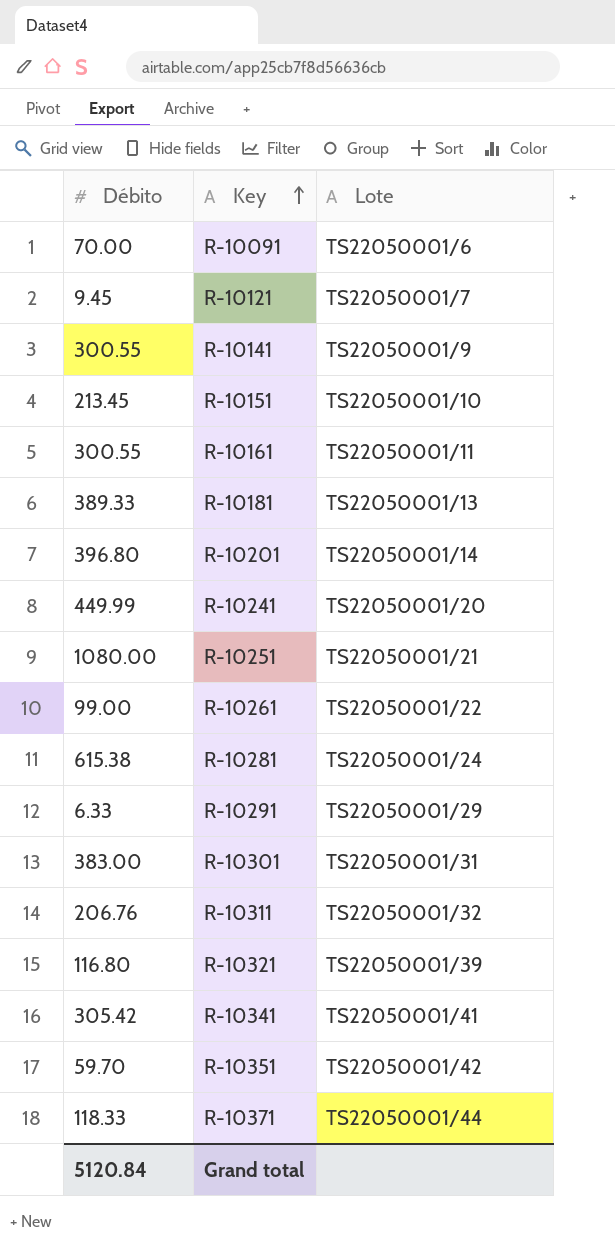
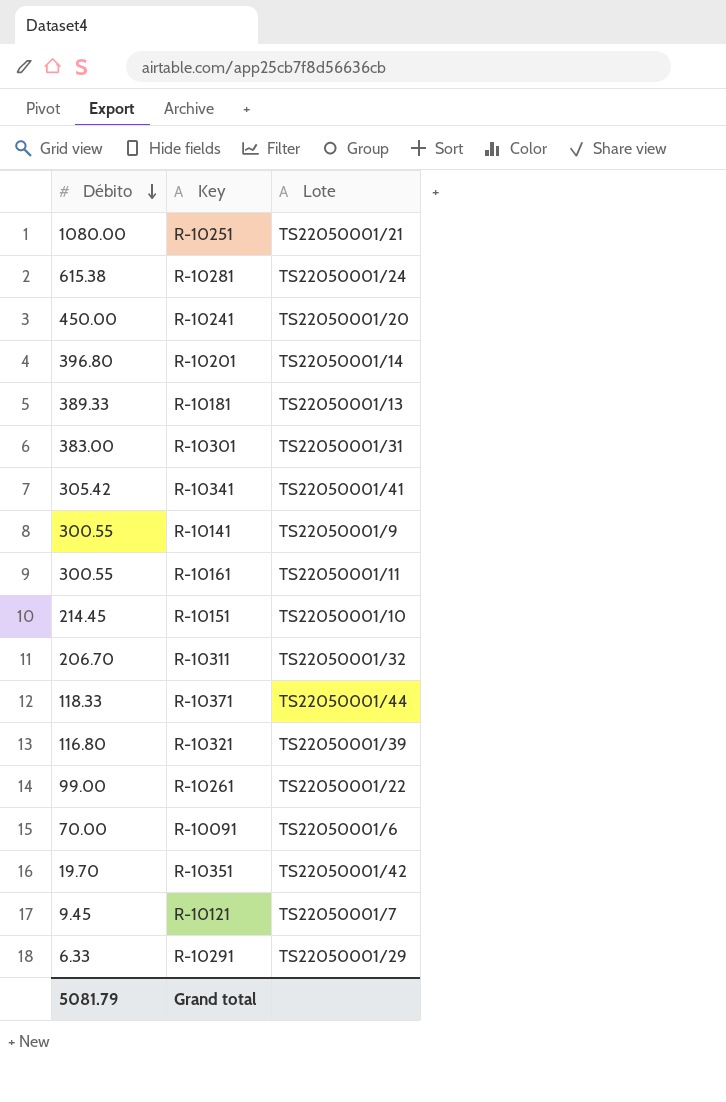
row order: Key ascending -> Débito descending
R-10241 | Débito: 449.99 -> 450.00
R-10151 | Débito: 213.45 -> 214.45
R-10311 | Débito: 206.76 -> 206.70
R-10351 | Débito: 59.70 -> 19.70
Grand total | Débito: 5120.84 -> 5081.79

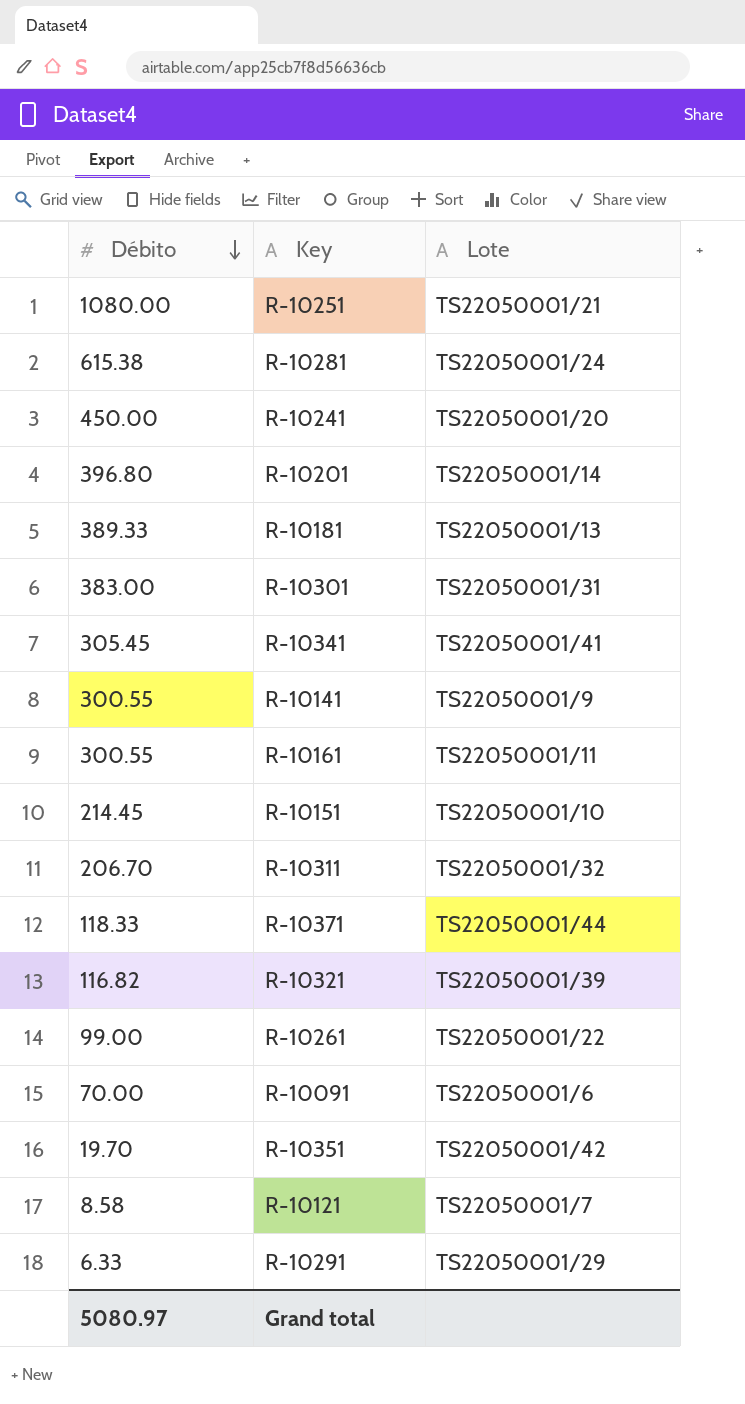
R-10341 | Débito: 305.42 -> 305.45
R-10321 | Débito: 116.80 -> 116.82
R-10121 | Débito: 9.45 -> 8.58
Grand total | Débito: 5081.79 -> 5080.97

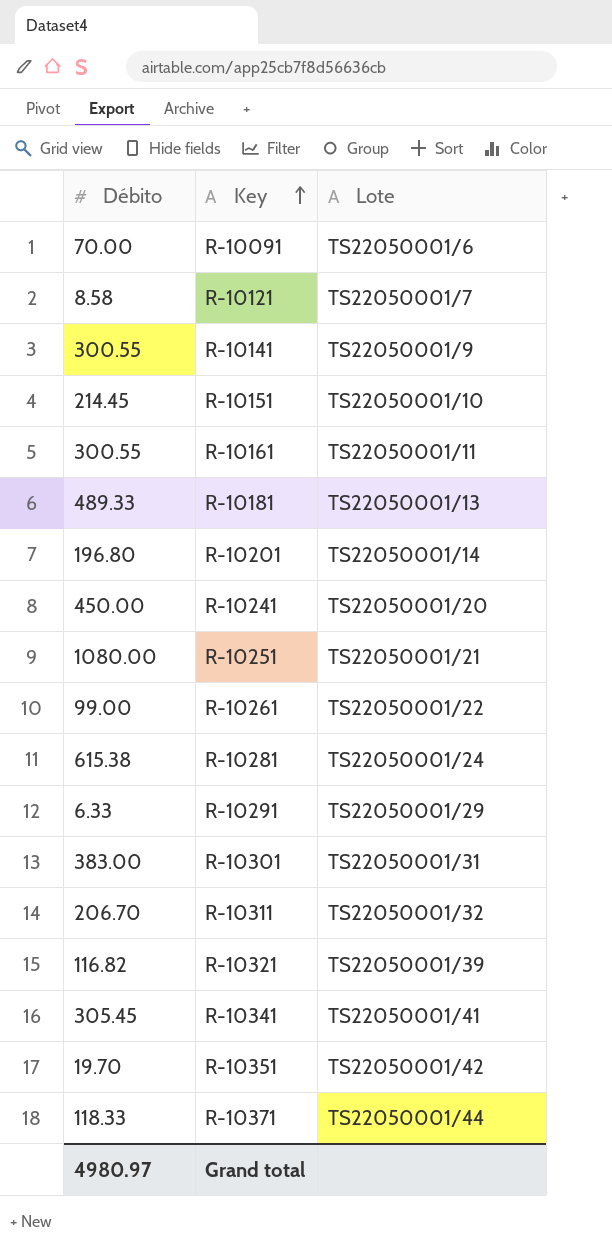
row order: Débito descending -> Key ascending
R-10181 | Débito: 389.33 -> 489.33
R-10201 | Débito: 396.80 -> 196.80
Grand total | Débito: 5080.97 -> 4980.97

